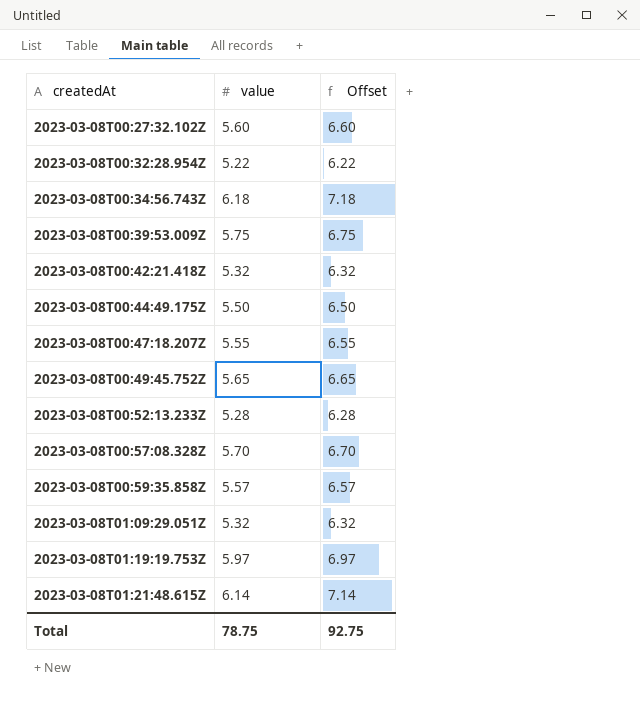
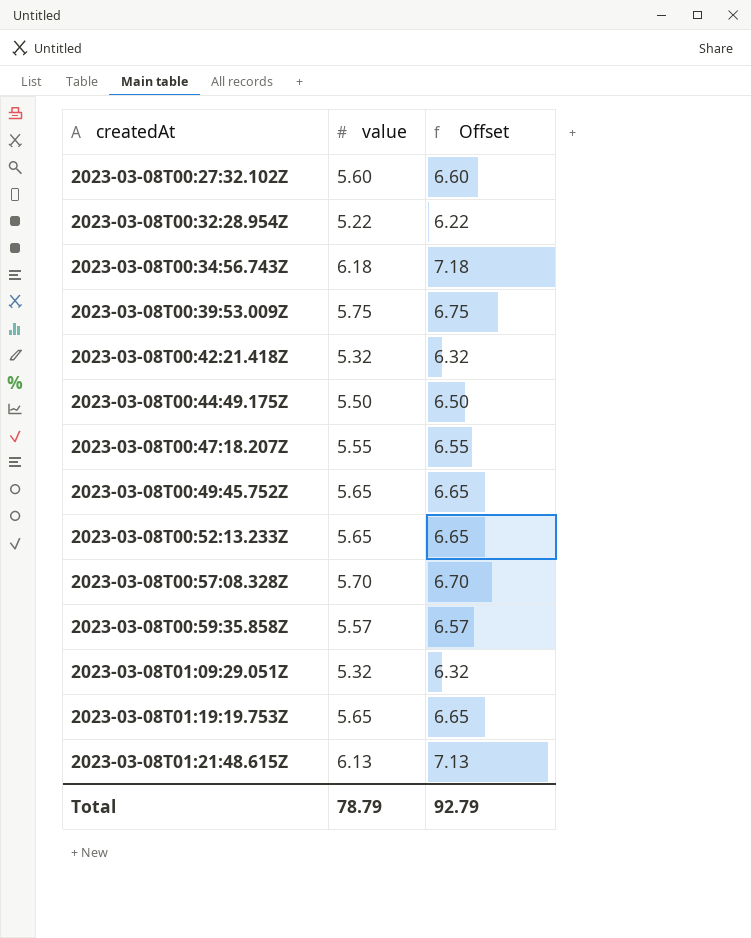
2023-03-08T00:52:13.233Z | value: 5.28 -> 5.65
2023-03-08T00:52:13.233Z | Offset: 6.28 -> 6.65
2023-03-08T01:19:19.753Z | value: 5.97 -> 5.65
2023-03-08T01:19:19.753Z | Offset: 6.97 -> 6.65
2023-03-08T01:21:48.615Z | value: 6.14 -> 6.13
2023-03-08T01:21:48.615Z | Offset: 7.14 -> 7.13
Total | value: 78.75 -> 78.79
Total | Offset: 92.75 -> 92.79

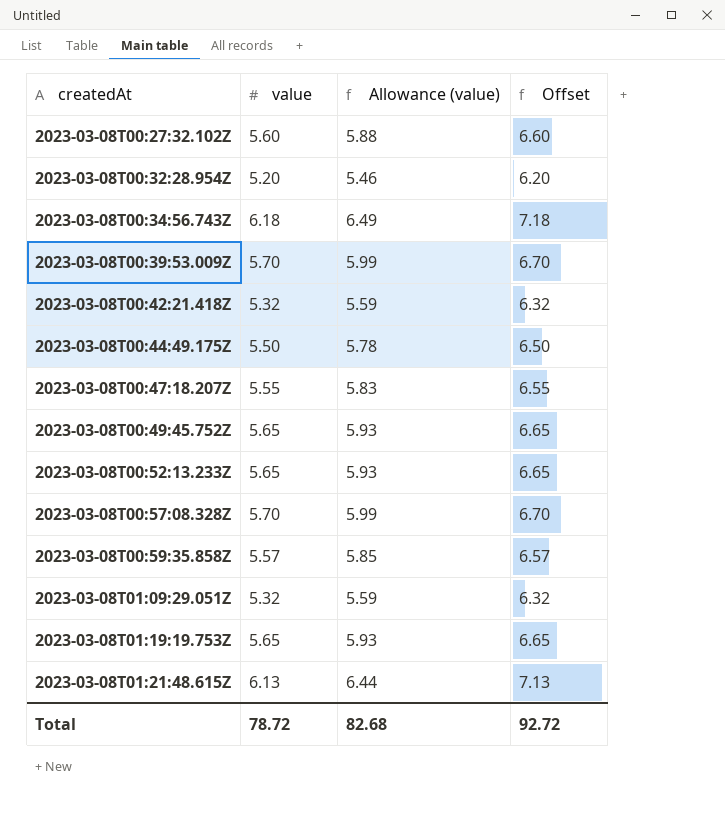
column Allowance (value) | formula: none -> [value] * 1.05
2023-03-08T00:32:28.954Z | value: 5.22 -> 5.20
2023-03-08T00:32:28.954Z | Offset: 6.22 -> 6.20
2023-03-08T00:39:53.009Z | value: 5.75 -> 5.70
2023-03-08T00:39:53.009Z | Offset: 6.75 -> 6.70
Total | value: 78.79 -> 78.72
Total | Offset: 92.79 -> 92.72

